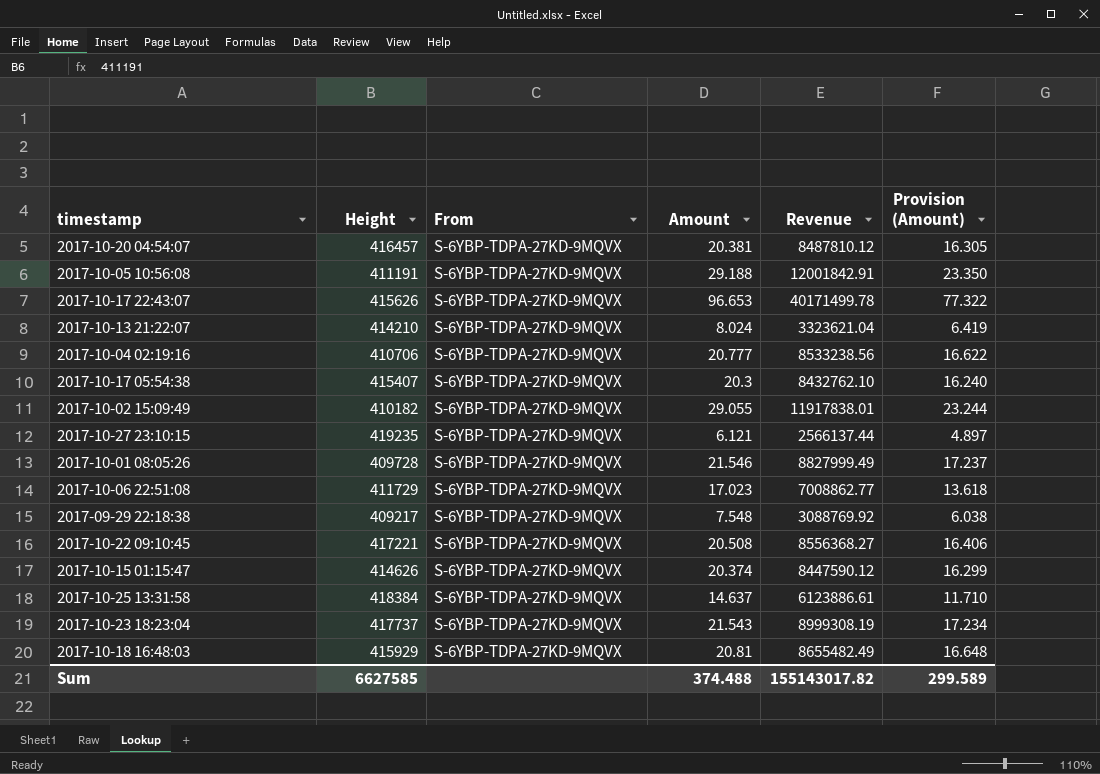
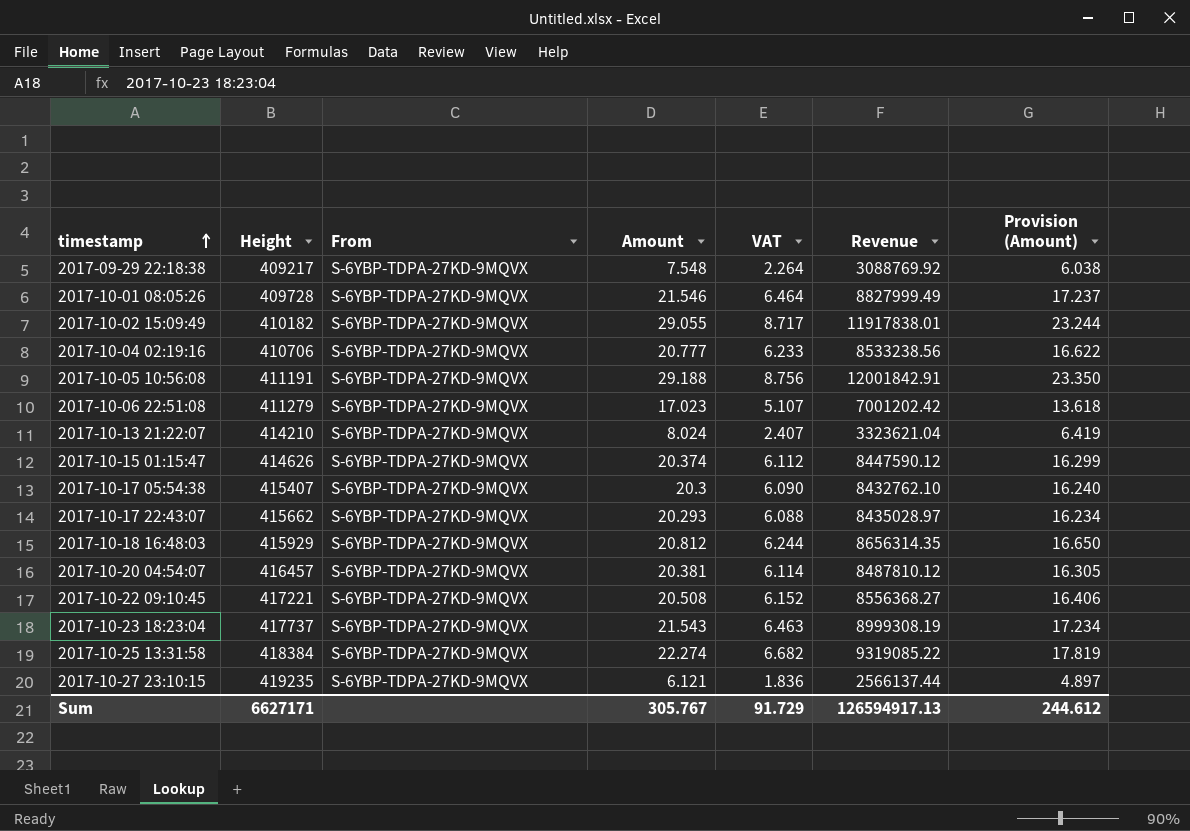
row order: none -> timestamp ascending
column VAT | formula: none -> [Amount] * 0.3
2017-10-06 22:51:08 | Height: 411729 -> 411279
2017-10-06 22:51:08 | Revenue: 7008862.77 -> 7001202.42
2017-10-17 22:43:07 | Height: 415626 -> 415662
2017-10-17 22:43:07 | Amount: 96.653 -> 20.293
2017-10-17 22:43:07 | Revenue: 40171499.78 -> 8435028.97
2017-10-17 22:43:07 | Provision (Amount): 77.322 -> 16.234
2017-10-18 16:48:03 | Amount: 20.81 -> 20.812
2017-10-18 16:48:03 | Revenue: 8655482.49 -> 8656314.35
2017-10-18 16:48:03 | Provision (Amount): 16.648 -> 16.650
2017-10-25 13:31:58 | Amount: 14.637 -> 22.274
2017-10-25 13:31:58 | Revenue: 6123886.61 -> 9319085.22
2017-10-25 13:31:58 | Provision (Amount): 11.710 -> 17.819
Sum | Height: 6627585 -> 6627171
Sum | Amount: 374.488 -> 305.767
Sum | Revenue: 155143017.82 -> 126594917.13
Sum | Provision (Amount): 299.589 -> 244.612

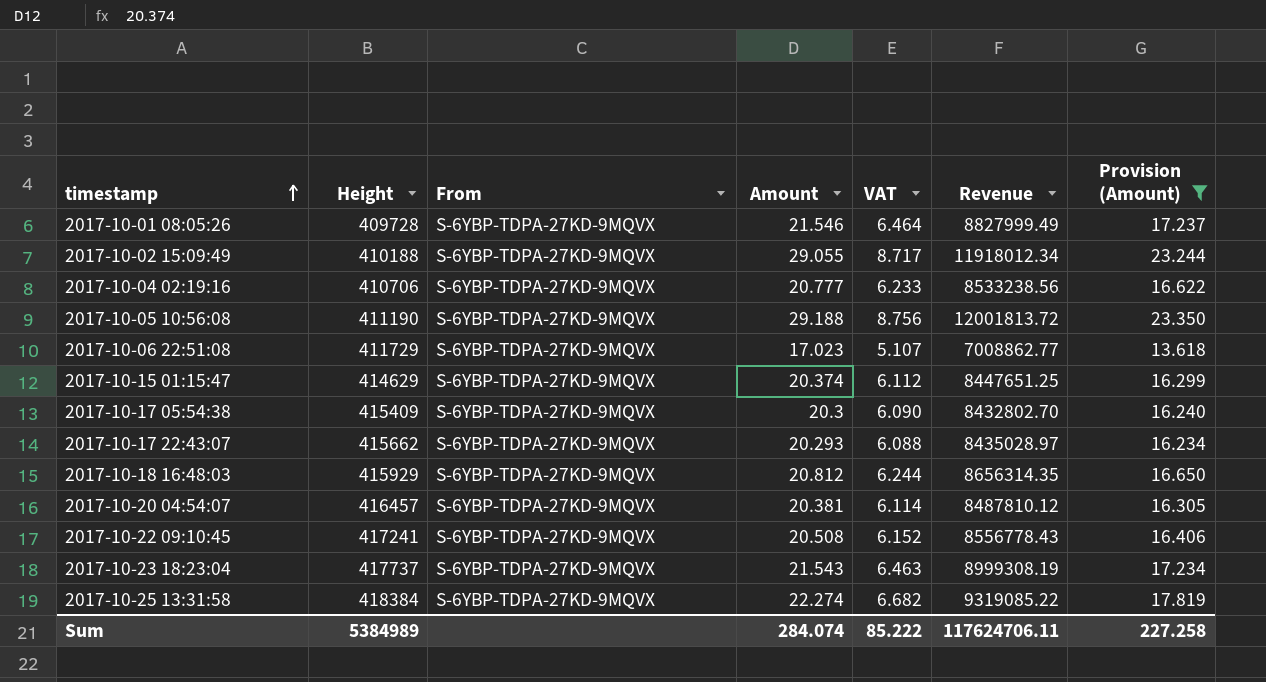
filter: none -> Provision (Amount) >= 13.618
2017-10-02 15:09:49 | Height: 410182 -> 410188
2017-10-02 15:09:49 | Revenue: 11917838.01 -> 11918012.34
2017-10-05 10:56:08 | Height: 411191 -> 411190
2017-10-05 10:56:08 | Revenue: 12001842.91 -> 12001813.72
2017-10-06 22:51:08 | Height: 411279 -> 411729
2017-10-06 22:51:08 | Revenue: 7001202.42 -> 7008862.77
2017-10-15 01:15:47 | Height: 414626 -> 414629
2017-10-15 01:15:47 | Revenue: 8447590.12 -> 8447651.25
2017-10-17 05:54:38 | Height: 415407 -> 415409
2017-10-17 05:54:38 | Revenue: 8432762.10 -> 8432802.70
2017-10-22 09:10:45 | Height: 417221 -> 417241
2017-10-22 09:10:45 | Revenue: 8556368.27 -> 8556778.43
Sum | Height: 6627171 -> 5384989
Sum | Amount: 305.767 -> 284.074
Sum | VAT: 91.729 -> 85.222
Sum | Revenue: 126594917.13 -> 117624706.11
Sum | Provision (Amount): 244.612 -> 227.258

